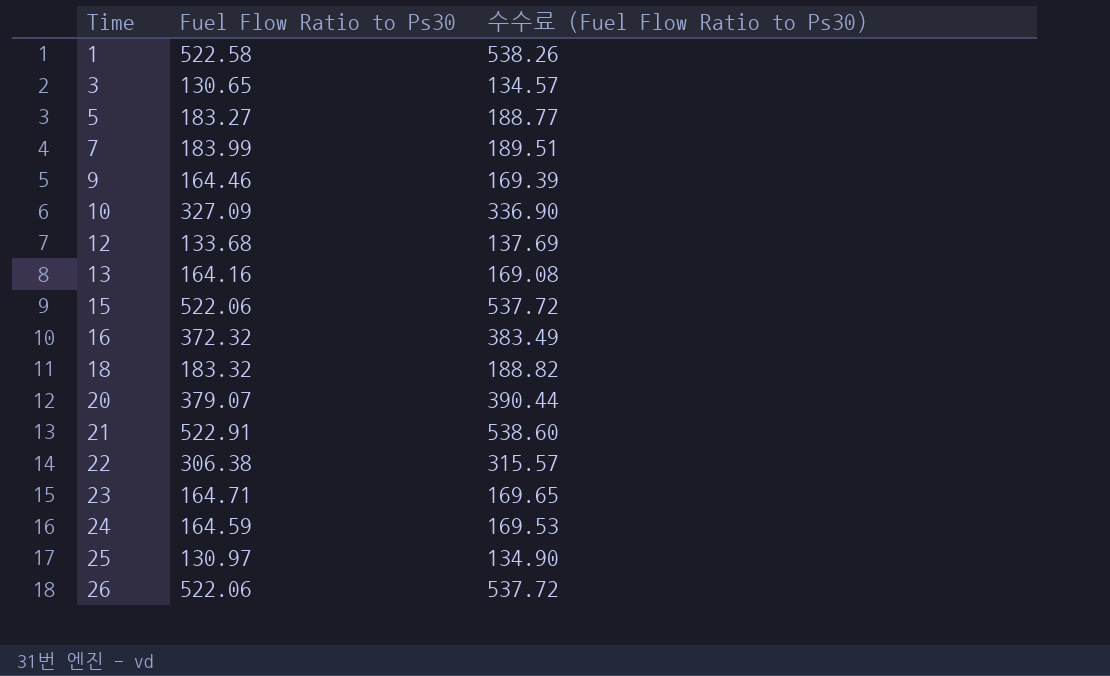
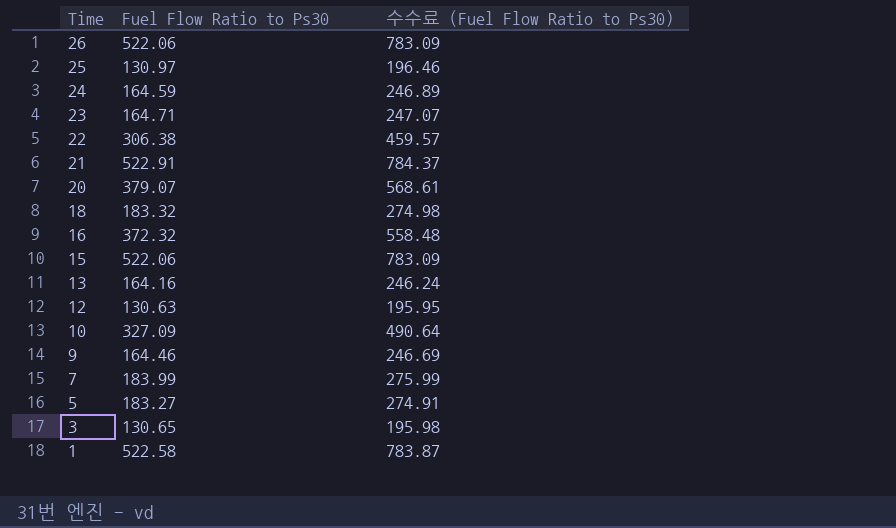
row order: Time ascending -> Time descending
column 수수료 (Fuel Flow Ratio to Ps30) | formula: [Fuel Flow Ratio to Ps30] * 1.03 -> [Fuel Flow Ratio to Ps30] * 1.5
12 | Fuel Flow Ratio to Ps30: 133.68 -> 130.63

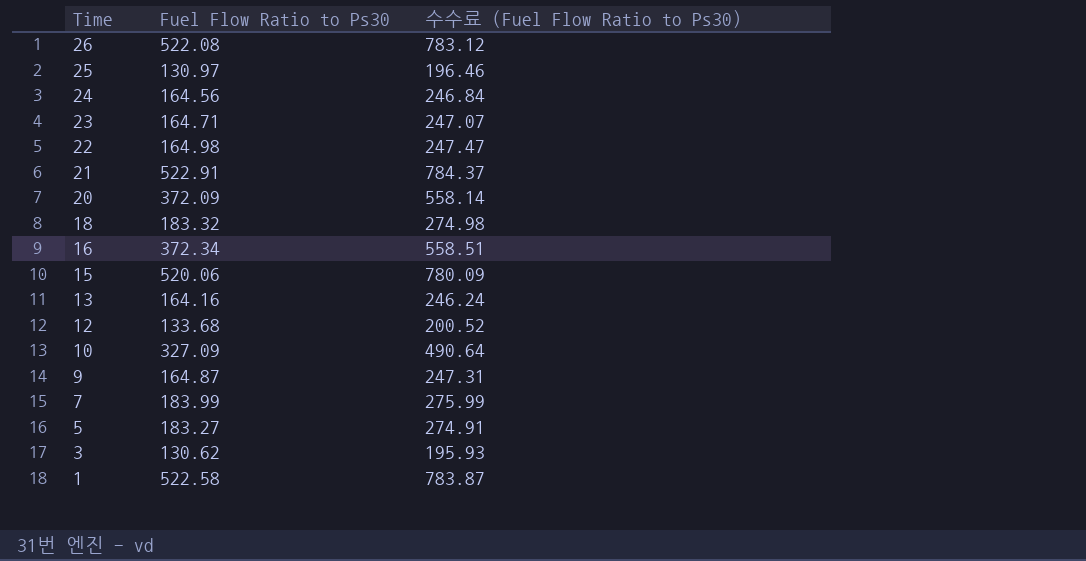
26 | Fuel Flow Ratio to Ps30: 522.06 -> 522.08
26 | 수수료 (Fuel Flow Ratio to Ps30): 783.09 -> 783.12
24 | Fuel Flow Ratio to Ps30: 164.59 -> 164.56
24 | 수수료 (Fuel Flow Ratio to Ps30): 246.89 -> 246.84
22 | Fuel Flow Ratio to Ps30: 306.38 -> 164.98
22 | 수수료 (Fuel Flow Ratio to Ps30): 459.57 -> 247.47
20 | Fuel Flow Ratio to Ps30: 379.07 -> 372.09
20 | 수수료 (Fuel Flow Ratio to Ps30): 568.61 -> 558.14
16 | Fuel Flow Ratio to Ps30: 372.32 -> 372.34
16 | 수수료 (Fuel Flow Ratio to Ps30): 558.48 -> 558.51
15 | Fuel Flow Ratio to Ps30: 522.06 -> 520.06
15 | 수수료 (Fuel Flow Ratio to Ps30): 783.09 -> 780.09
12 | Fuel Flow Ratio to Ps30: 130.63 -> 133.68
12 | 수수료 (Fuel Flow Ratio to Ps30): 195.95 -> 200.52
9 | Fuel Flow Ratio to Ps30: 164.46 -> 164.87
9 | 수수료 (Fuel Flow Ratio to Ps30): 246.69 -> 247.31
3 | Fuel Flow Ratio to Ps30: 130.65 -> 130.62
3 | 수수료 (Fuel Flow Ratio to Ps30): 195.98 -> 195.93

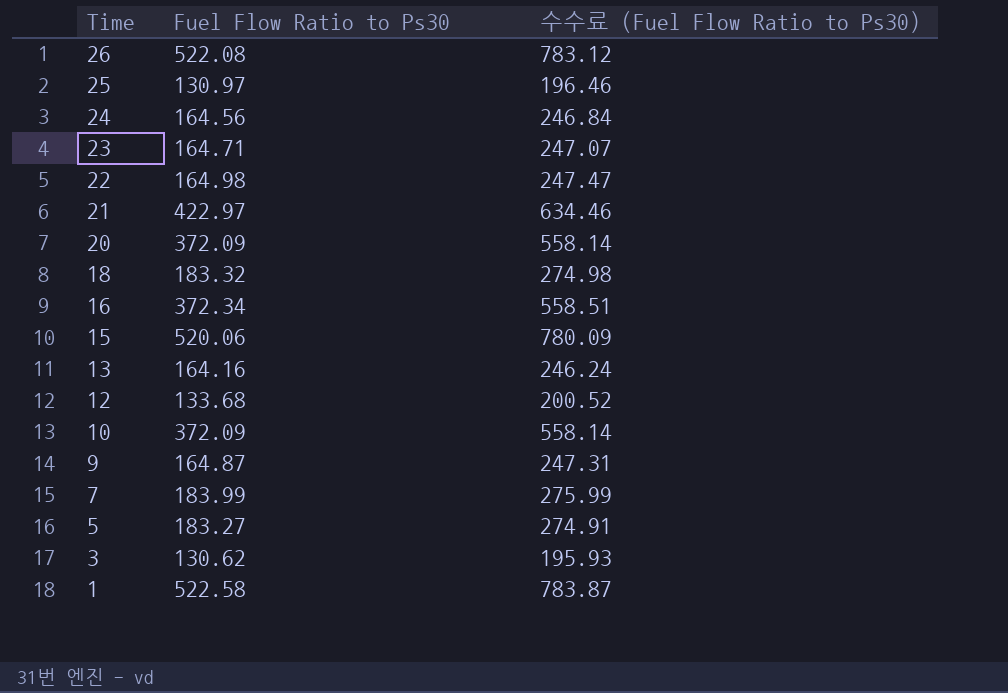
21 | Fuel Flow Ratio to Ps30: 522.91 -> 422.97
21 | 수수료 (Fuel Flow Ratio to Ps30): 784.37 -> 634.46
10 | Fuel Flow Ratio to Ps30: 327.09 -> 372.09
10 | 수수료 (Fuel Flow Ratio to Ps30): 490.64 -> 558.14

